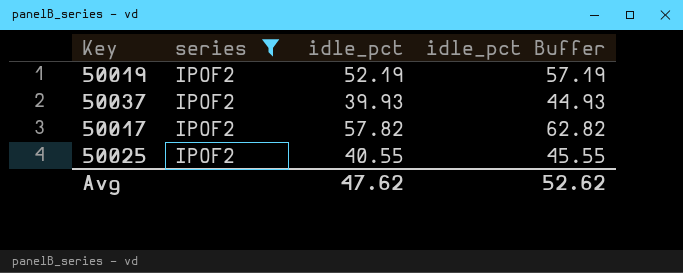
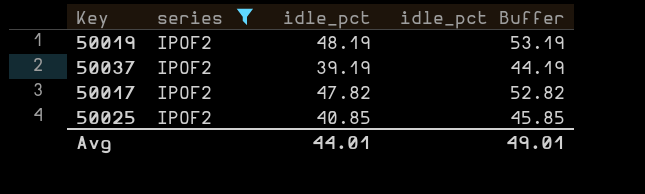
50019 | idle_pct: 52.19 -> 48.19
50019 | idle_pct Buffer: 57.19 -> 53.19
50037 | idle_pct: 39.93 -> 39.19
50037 | idle_pct Buffer: 44.93 -> 44.19
50017 | idle_pct: 57.82 -> 47.82
50017 | idle_pct Buffer: 62.82 -> 52.82
50025 | idle_pct: 40.55 -> 40.85
50025 | idle_pct Buffer: 45.55 -> 45.85
Avg | idle_pct: 47.62 -> 44.01
Avg | idle_pct Buffer: 52.62 -> 49.01

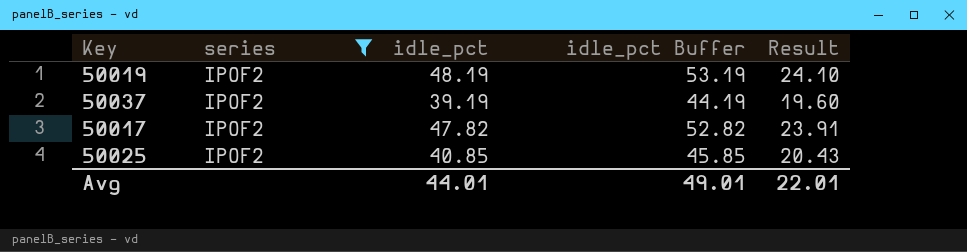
column Result | formula: none -> [idle_pct] * 0.5

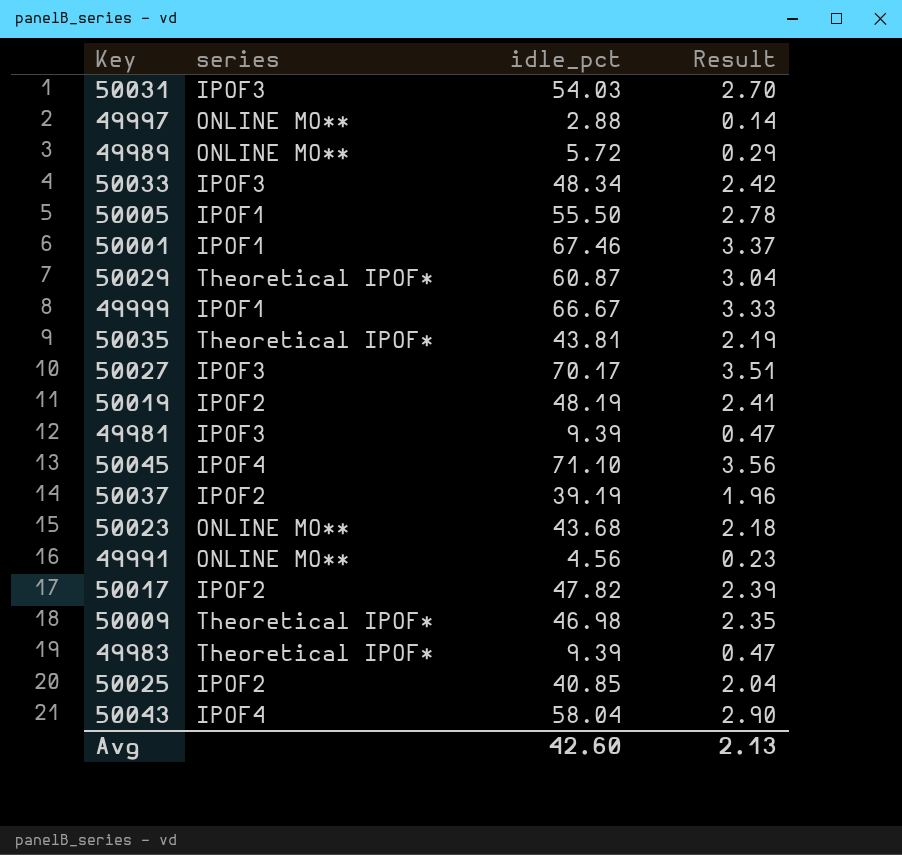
filter: series = IPOF2 -> none
column idle_pct Buffer | formula: [idle_pct] + 5 -> none
column Result | formula: [idle_pct] * 0.5 -> [idle_pct] * 0.05
Avg | idle_pct: 44.01 -> 42.60
Avg | Result: 22.01 -> 2.13

